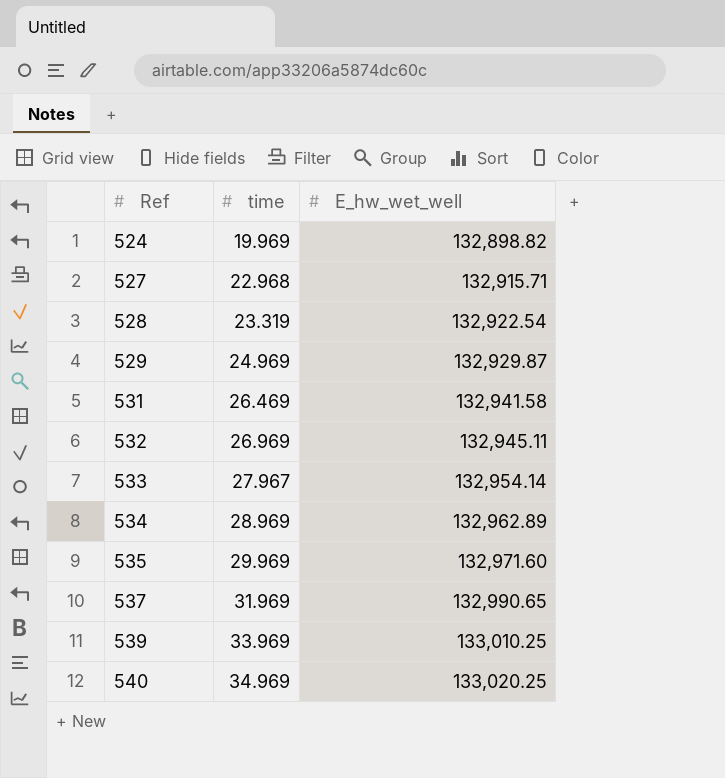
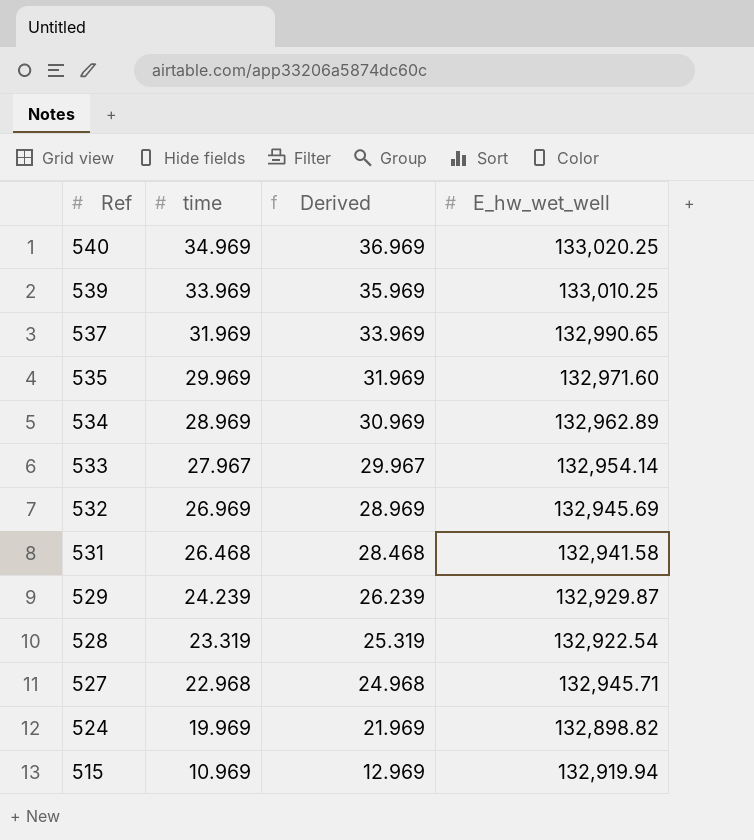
row order: Ref ascending -> Ref descending
column Derived | formula: none -> [time] + 2
532 | E_hw_wet_well: 132,945.11 -> 132,945.69
531 | time: 26.469 -> 26.468
529 | time: 24.969 -> 24.239
527 | E_hw_wet_well: 132,915.71 -> 132,945.71
row 515: none -> 10.969 | 12.969 | 132,919.94

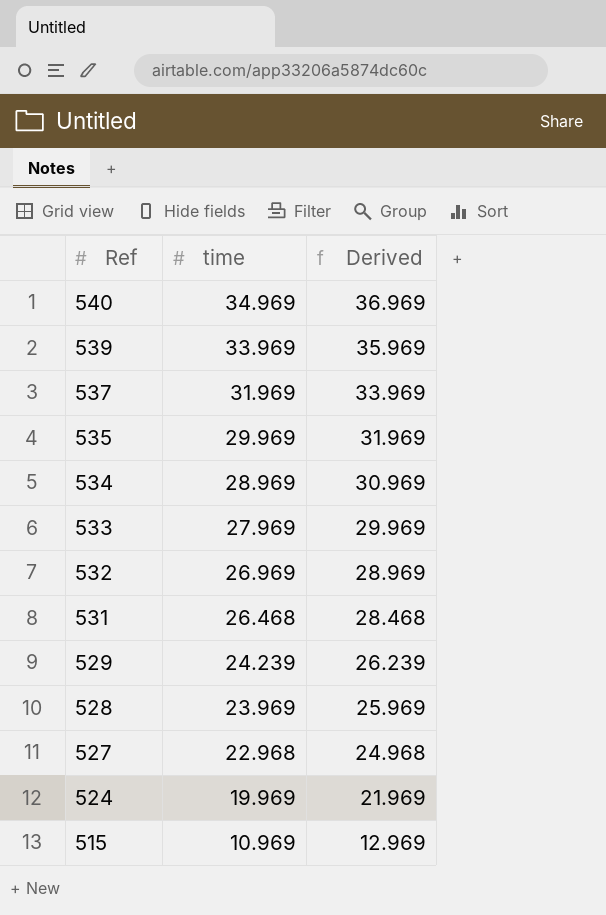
column E_hw_wet_well | position: 4 -> none
533 | time: 27.967 -> 27.969
533 | Derived: 29.967 -> 29.969
528 | time: 23.319 -> 23.969
528 | Derived: 25.319 -> 25.969

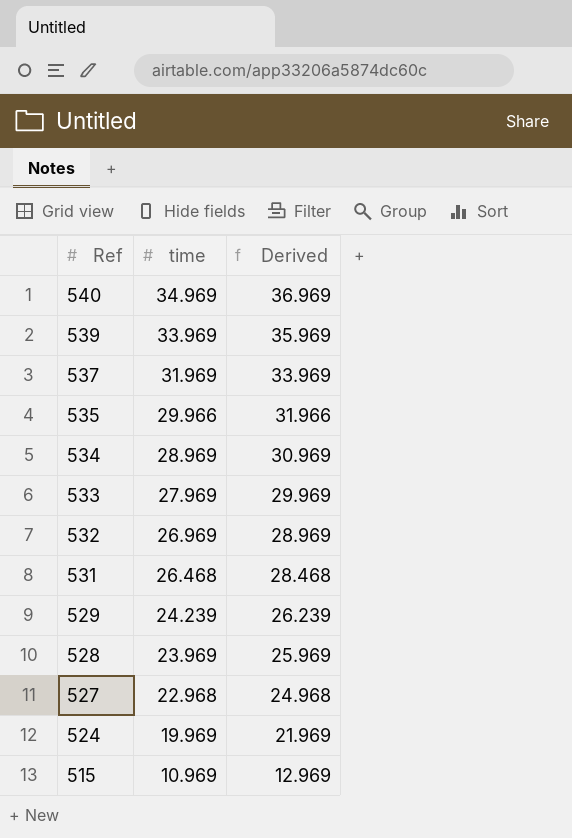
535 | time: 29.969 -> 29.966
535 | Derived: 31.969 -> 31.966

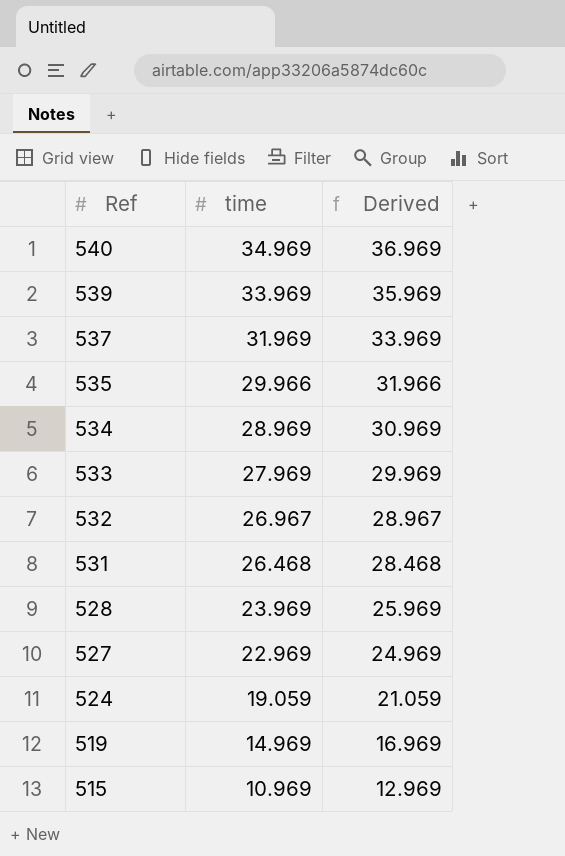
row 529: 24.239 | 26.239 -> none
532 | time: 26.969 -> 26.967
532 | Derived: 28.969 -> 28.967
527 | time: 22.968 -> 22.969
527 | Derived: 24.968 -> 24.969
524 | time: 19.969 -> 19.059
524 | Derived: 21.969 -> 21.059
row 519: none -> 14.969 | 16.969

